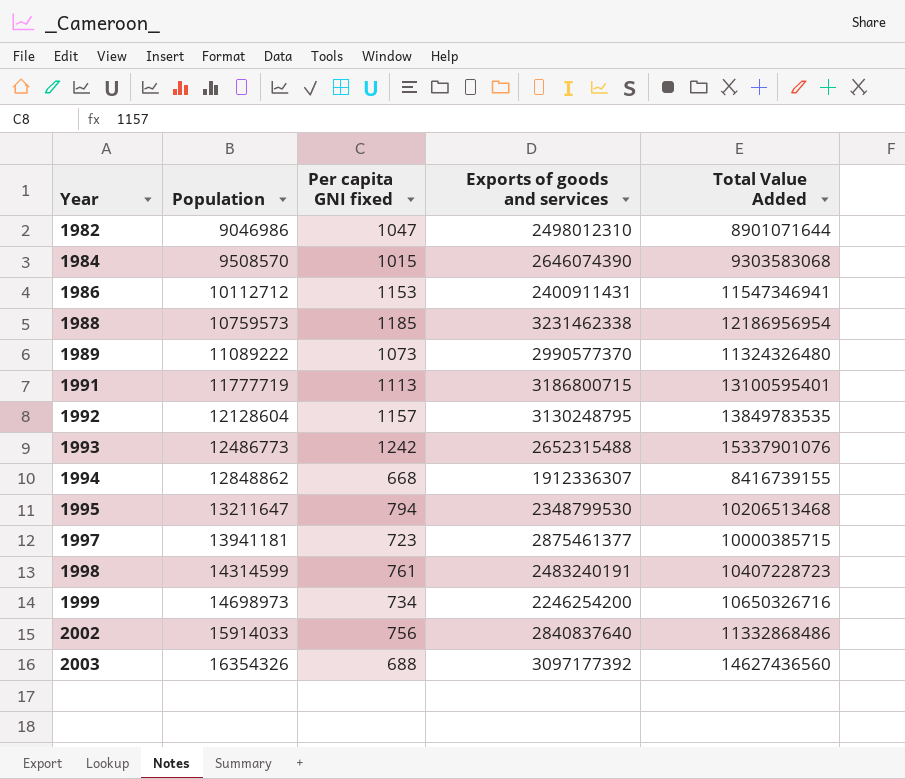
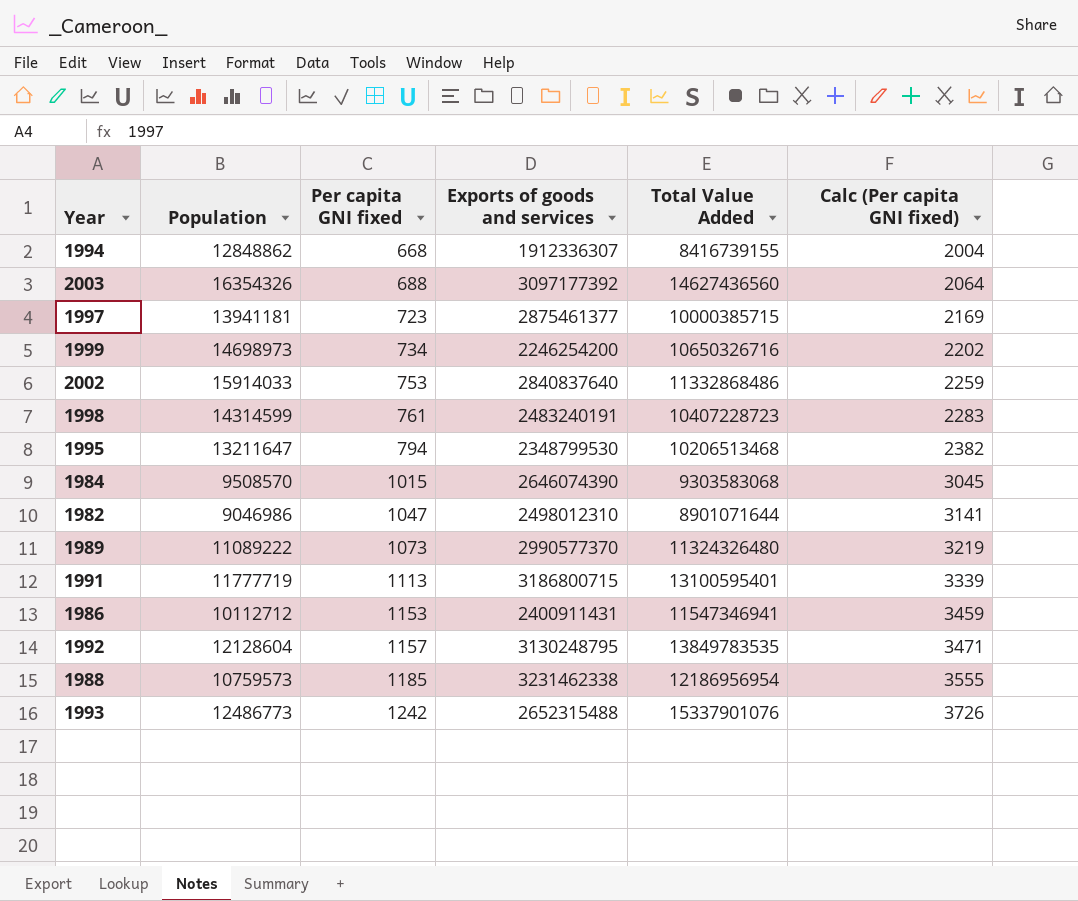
row order: Year ascending -> Per capita GNI fixed ascending
column Calc (Per capita GNI fixed) | formula: none -> [Per capita GNI fixed] * 3
2002 | Per capita GNI fixed: 756 -> 753

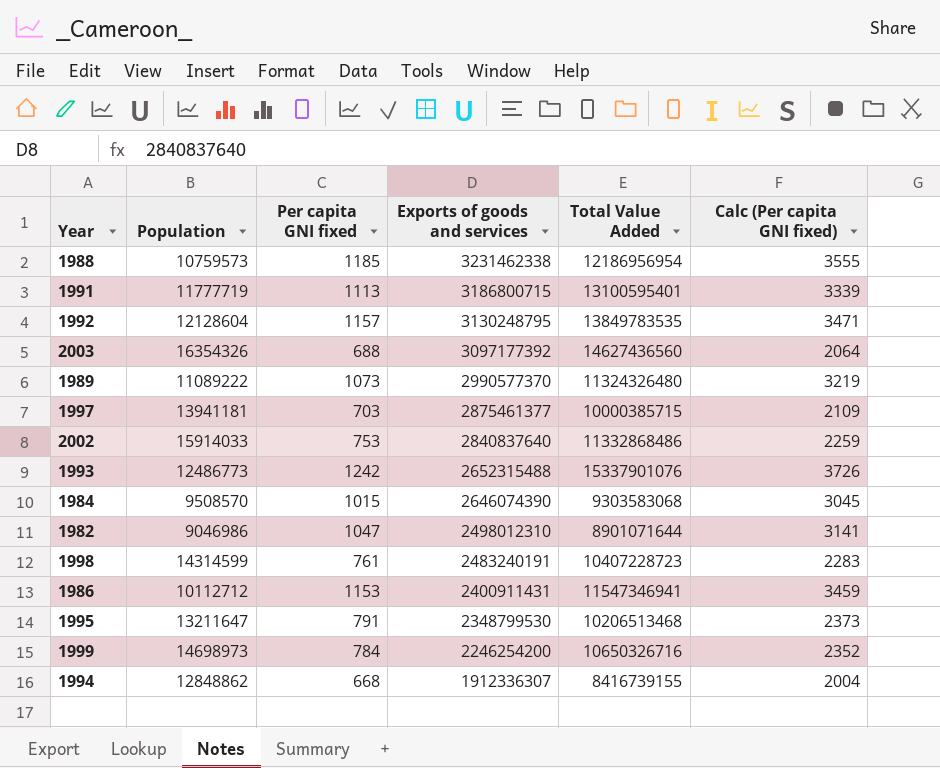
row order: Per capita GNI fixed ascending -> Exports of goods and services descending
1997 | Per capita GNI fixed: 723 -> 703
1997 | Calc (Per capita GNI fixed): 2169 -> 2109
1995 | Per capita GNI fixed: 794 -> 791
1995 | Calc (Per capita GNI fixed): 2382 -> 2373
1999 | Per capita GNI fixed: 734 -> 784
1999 | Calc (Per capita GNI fixed): 2202 -> 2352

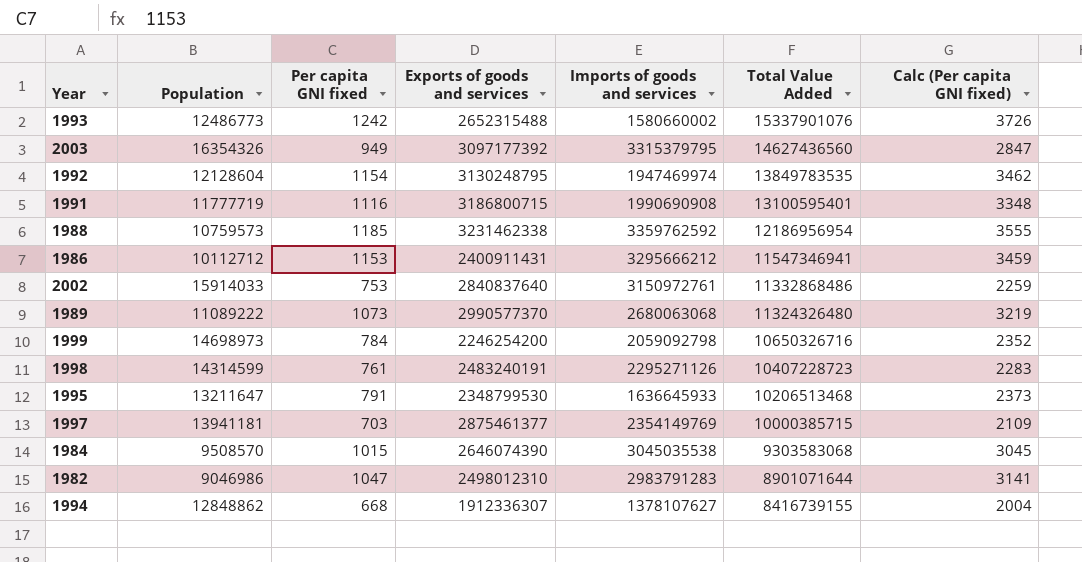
row order: Exports of goods and services descending -> Total Value Added descending
column Imports of goods and services | position: none -> 5
2003 | Per capita GNI fixed: 688 -> 949
2003 | Calc (Per capita GNI fixed): 2064 -> 2847
1992 | Per capita GNI fixed: 1157 -> 1154
1992 | Calc (Per capita GNI fixed): 3471 -> 3462
1991 | Per capita GNI fixed: 1113 -> 1116
1991 | Calc (Per capita GNI fixed): 3339 -> 3348

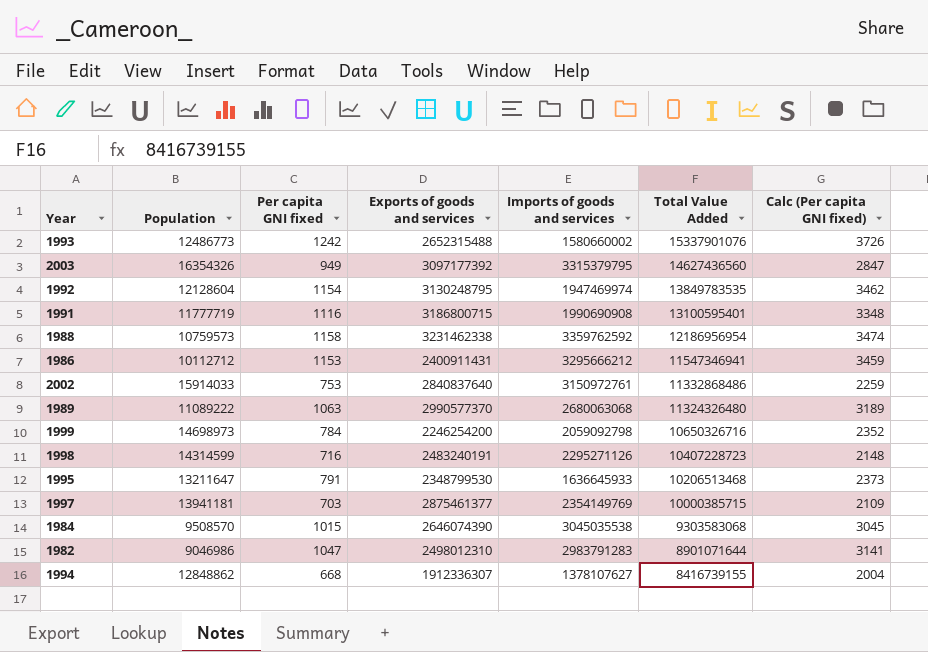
1988 | Per capita GNI fixed: 1185 -> 1158
1988 | Calc (Per capita GNI fixed): 3555 -> 3474
1989 | Per capita GNI fixed: 1073 -> 1063
1989 | Calc (Per capita GNI fixed): 3219 -> 3189
1998 | Per capita GNI fixed: 761 -> 716
1998 | Calc (Per capita GNI fixed): 2283 -> 2148

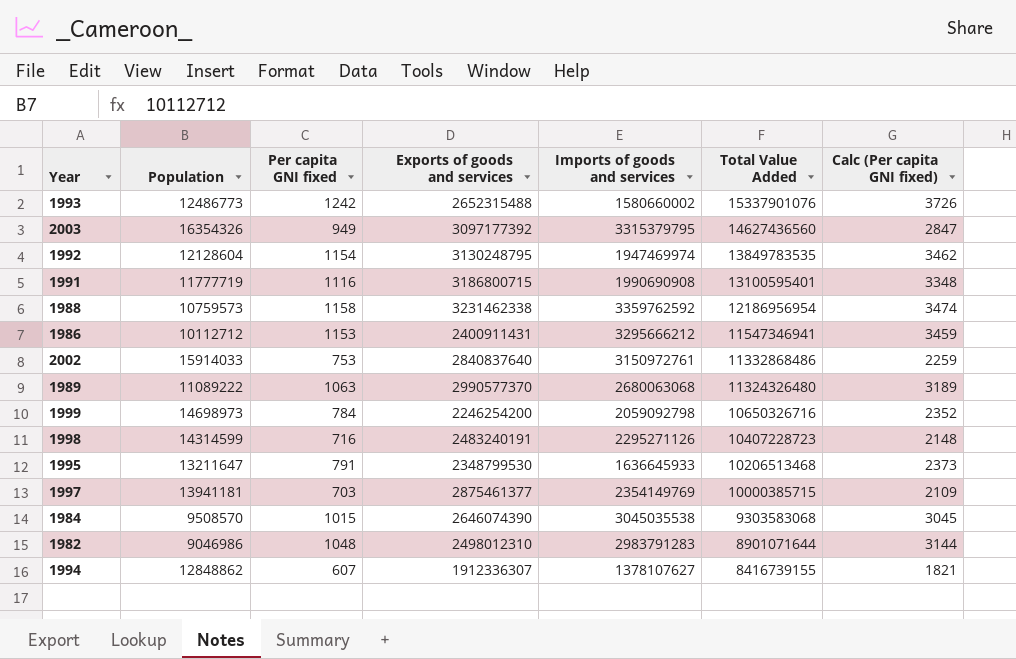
1982 | Per capita GNI fixed: 1047 -> 1048
1982 | Calc (Per capita GNI fixed): 3141 -> 3144
1994 | Per capita GNI fixed: 668 -> 607
1994 | Calc (Per capita GNI fixed): 2004 -> 1821

